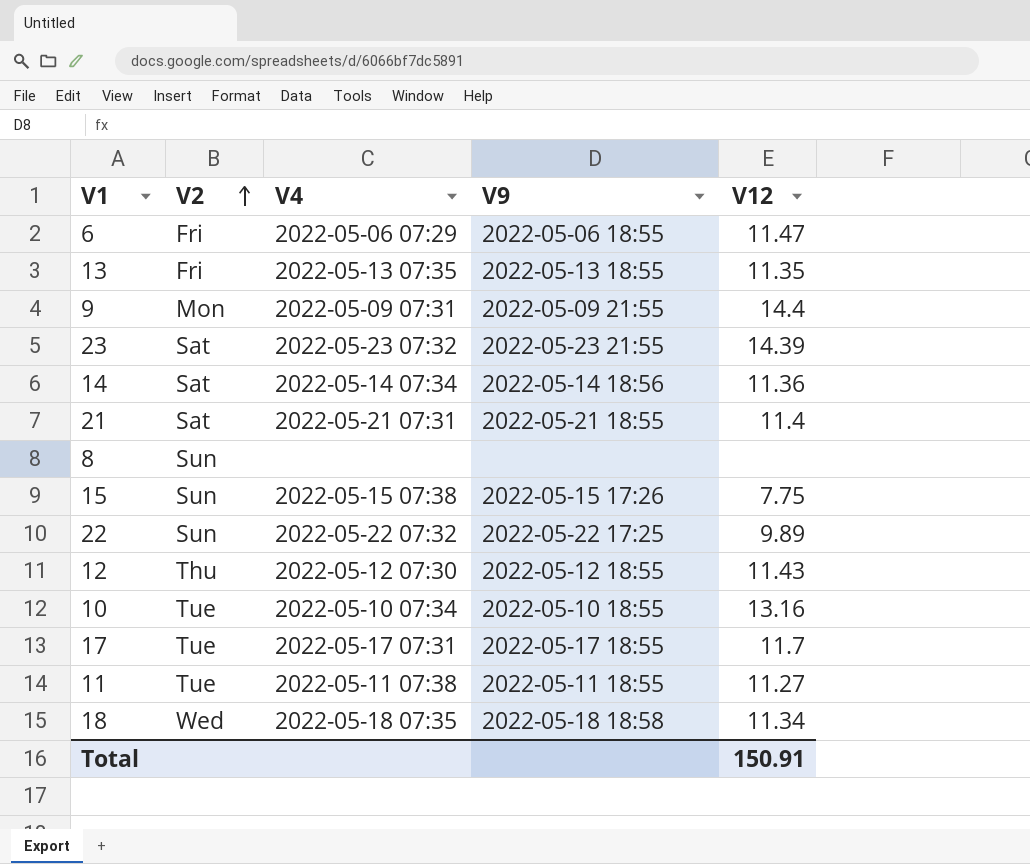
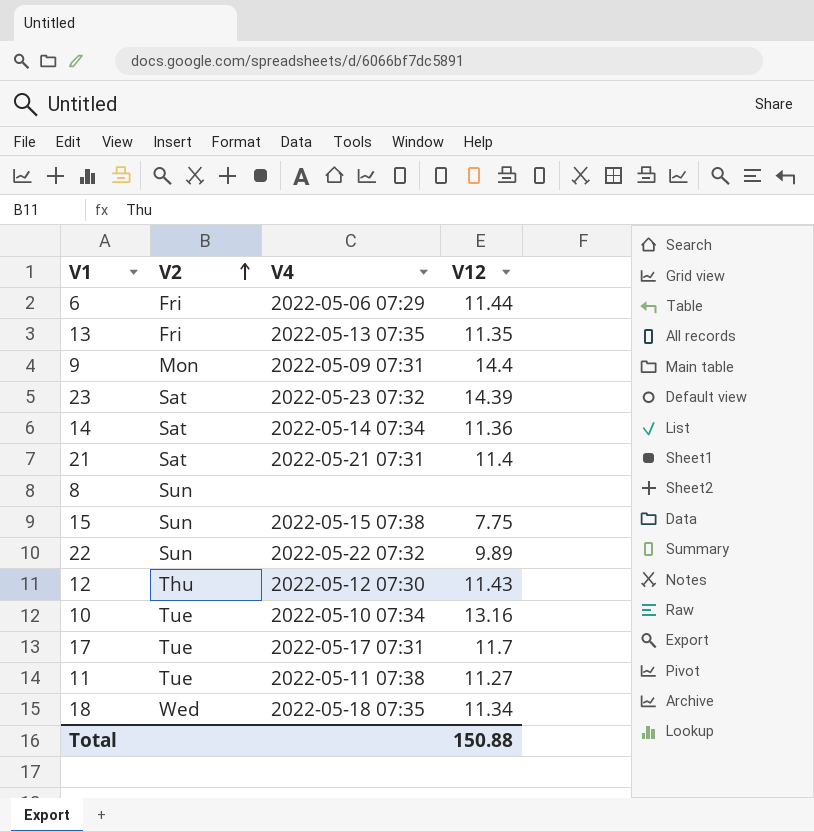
column V9 | position: 4 -> none
6 | V12: 11.47 -> 11.44
Total | V12: 150.91 -> 150.88

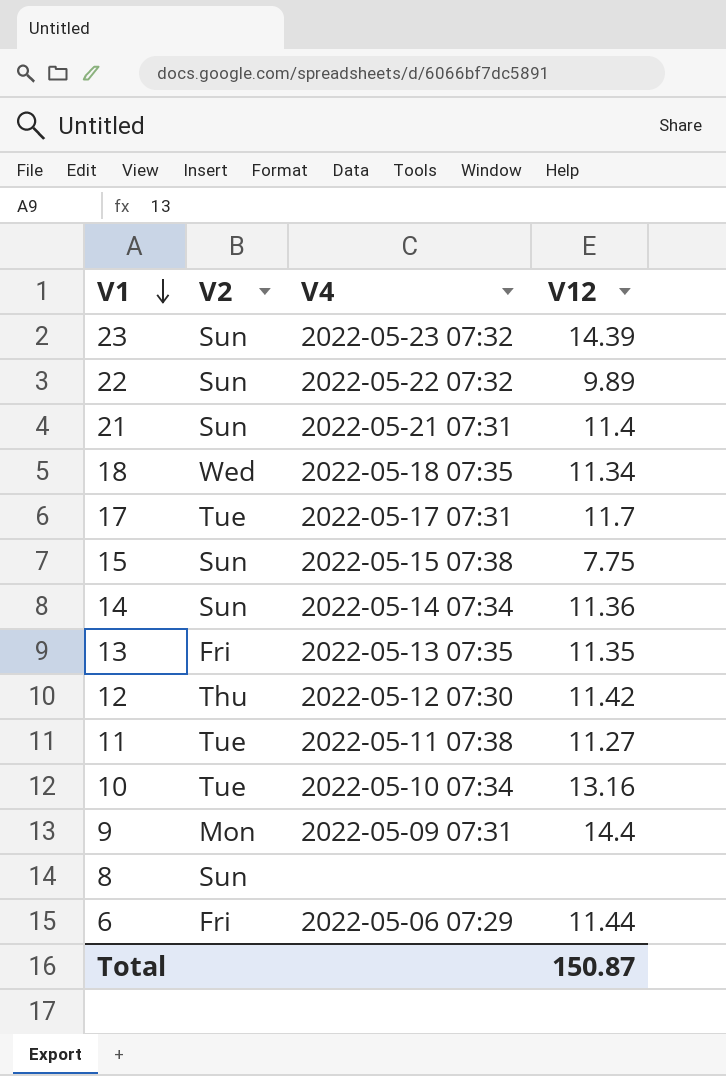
row order: V2 ascending -> V1 descending
23 | V2: Sat -> Sun
21 | V2: Sat -> Sun
14 | V2: Sat -> Sun
12 | V12: 11.43 -> 11.42
Total | V12: 150.88 -> 150.87

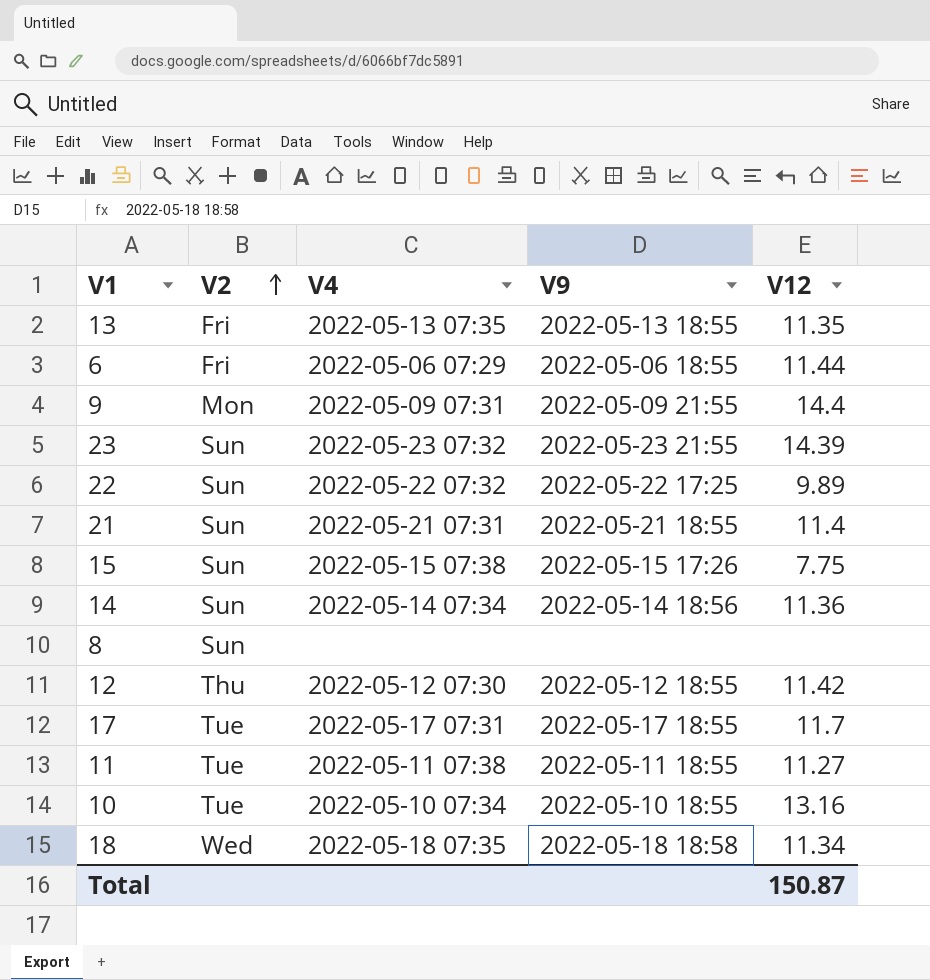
row order: V1 descending -> V2 ascending
column V9 | position: none -> 4

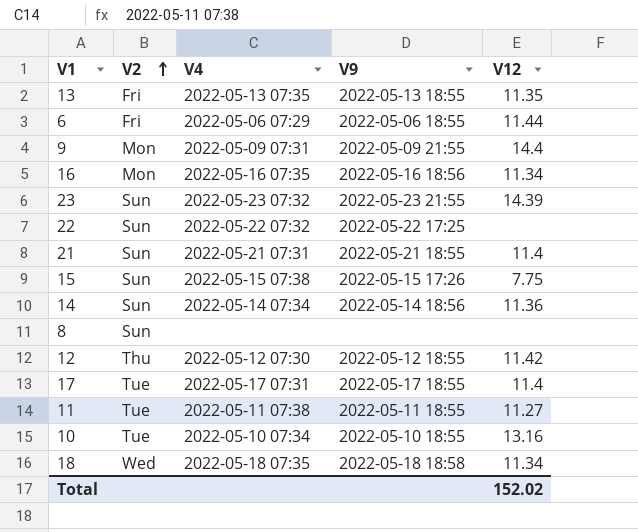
row 16: none -> Mon | 2022-05-16 07:35 | 2022-05-16 18:56 | 11.34
22 | V12: 9.89 -> none
17 | V12: 11.7 -> 11.4
Total | V12: 150.87 -> 152.02

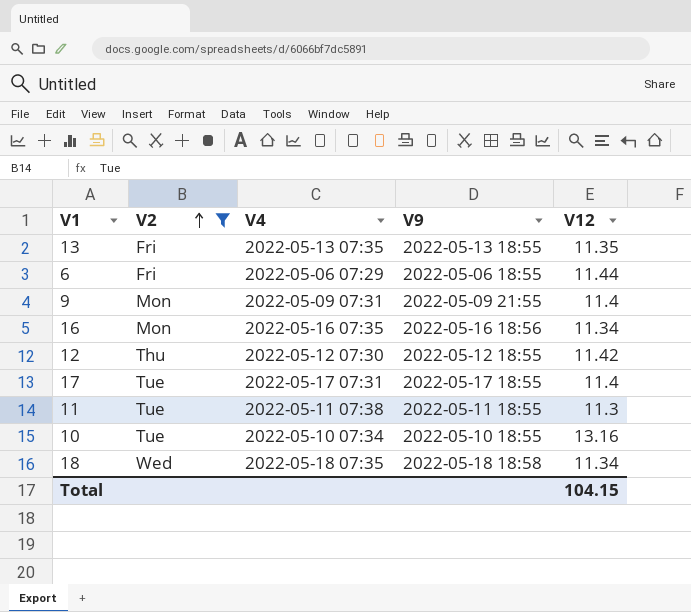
filter: none -> V2 != Sun
9 | V12: 14.4 -> 11.4
11 | V12: 11.27 -> 11.3
Total | V12: 152.02 -> 104.15

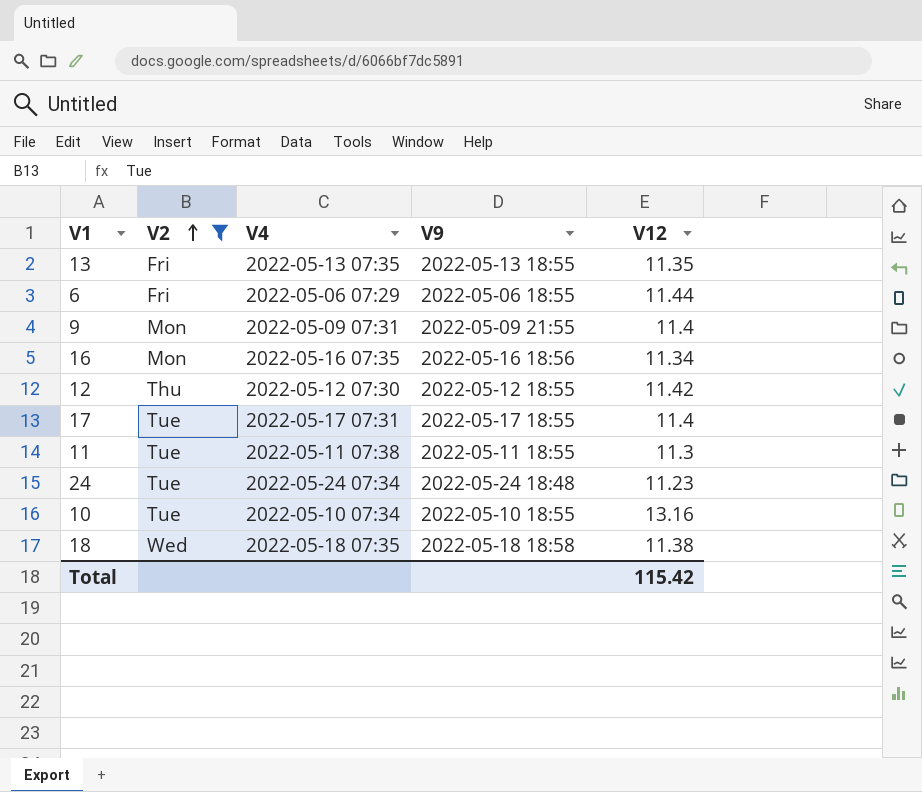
row 24: none -> Tue | 2022-05-24 07:34 | 2022-05-24 18:48 | 11.23
18 | V12: 11.34 -> 11.38
Total | V12: 104.15 -> 115.42

